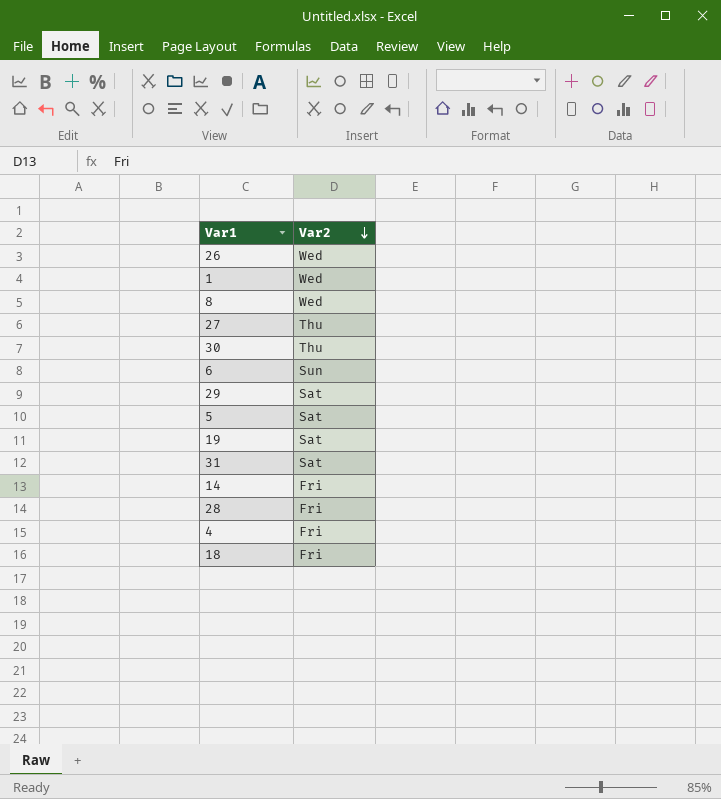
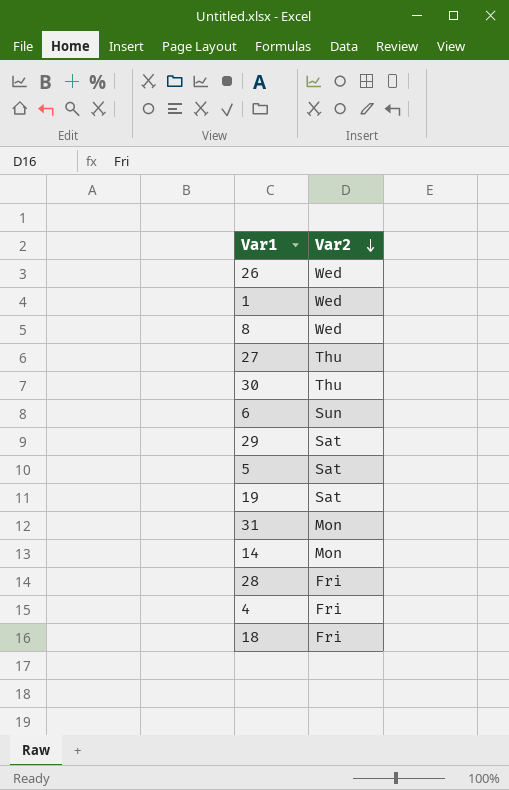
31 | Var2: Sat -> Mon
14 | Var2: Fri -> Mon

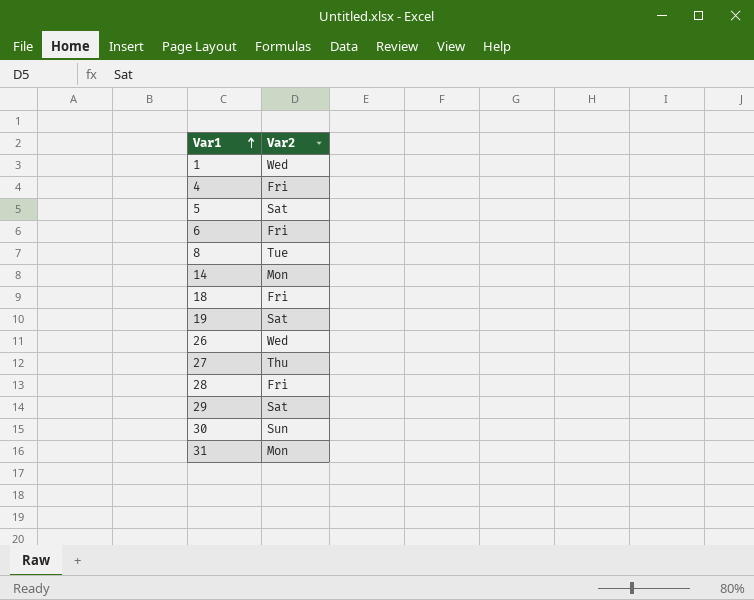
row order: Var2 descending -> Var1 ascending
6 | Var2: Sun -> Fri
8 | Var2: Wed -> Tue
30 | Var2: Thu -> Sun

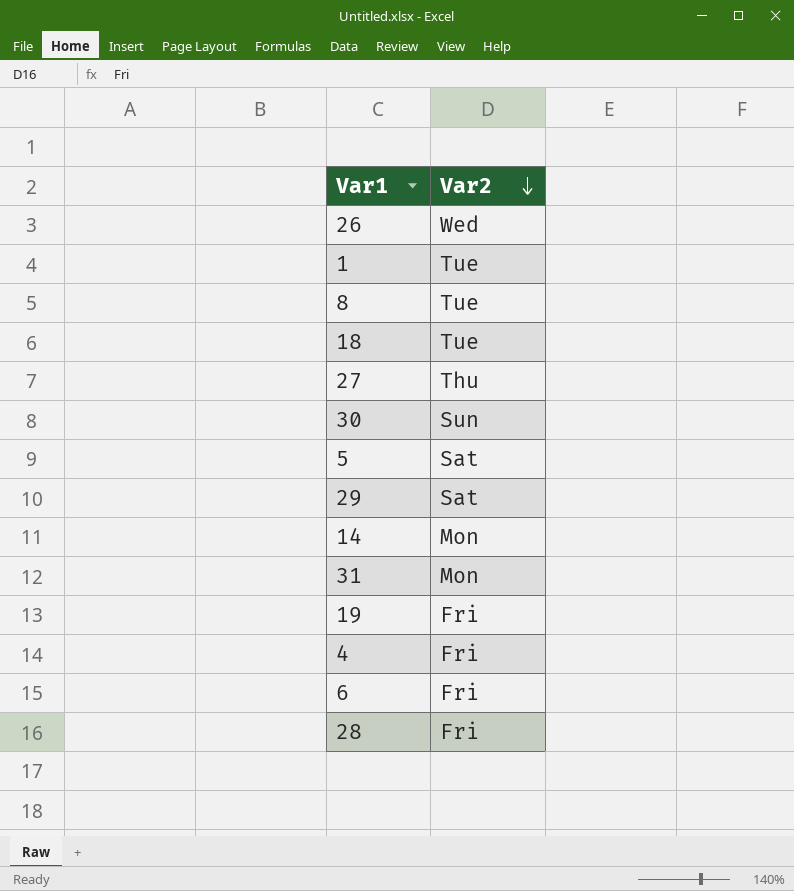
row order: Var1 ascending -> Var2 descending
1 | Var2: Wed -> Tue
18 | Var2: Fri -> Tue
19 | Var2: Sat -> Fri

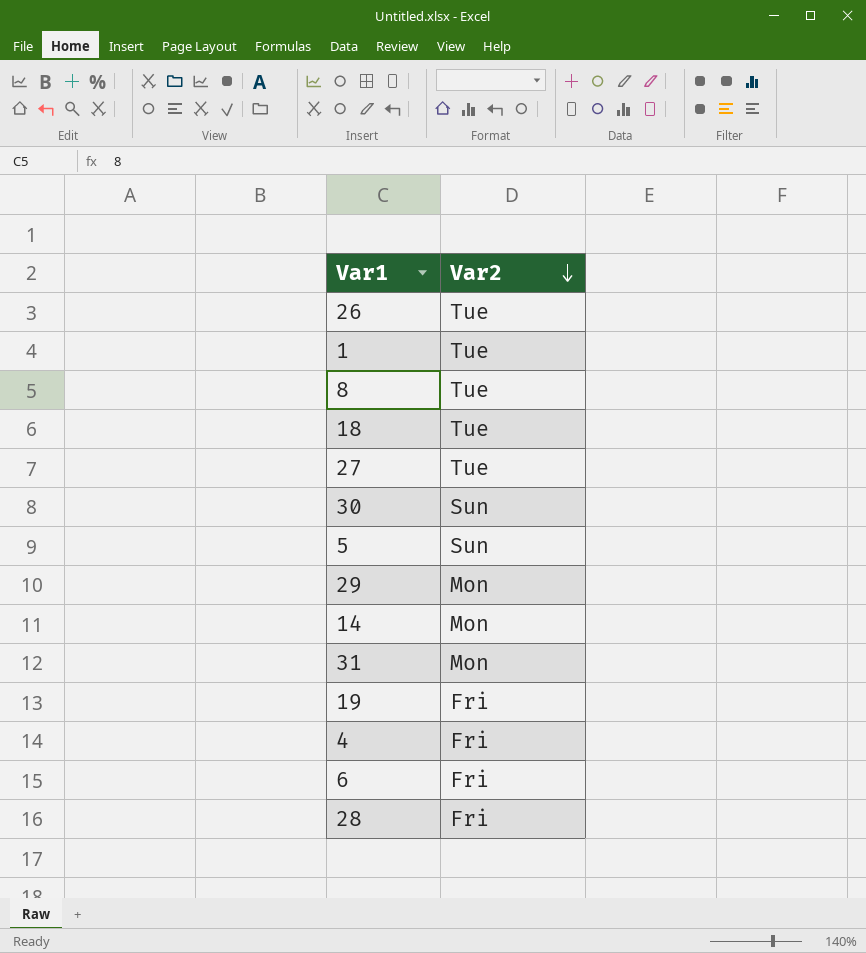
26 | Var2: Wed -> Tue
27 | Var2: Thu -> Tue
5 | Var2: Sat -> Sun
29 | Var2: Sat -> Mon

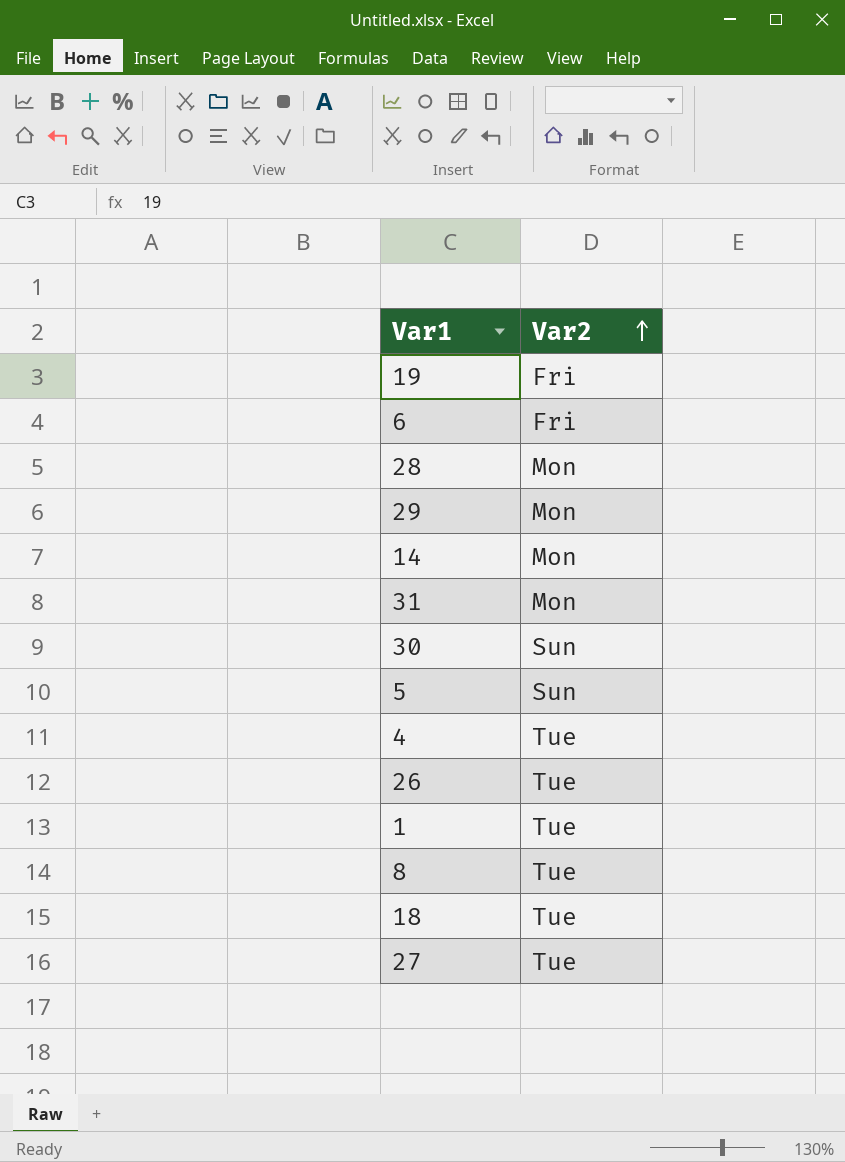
row order: Var2 descending -> Var2 ascending
28 | Var2: Fri -> Mon
4 | Var2: Fri -> Tue

